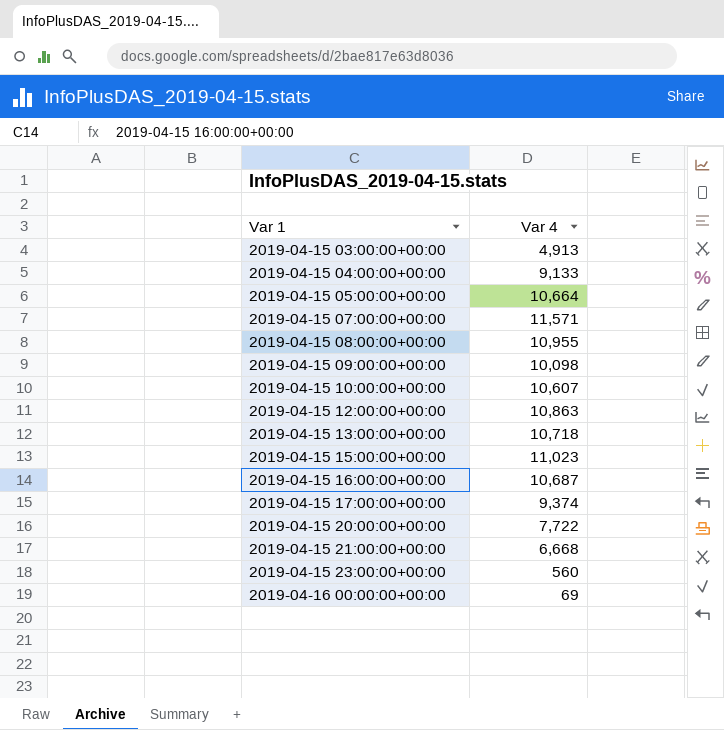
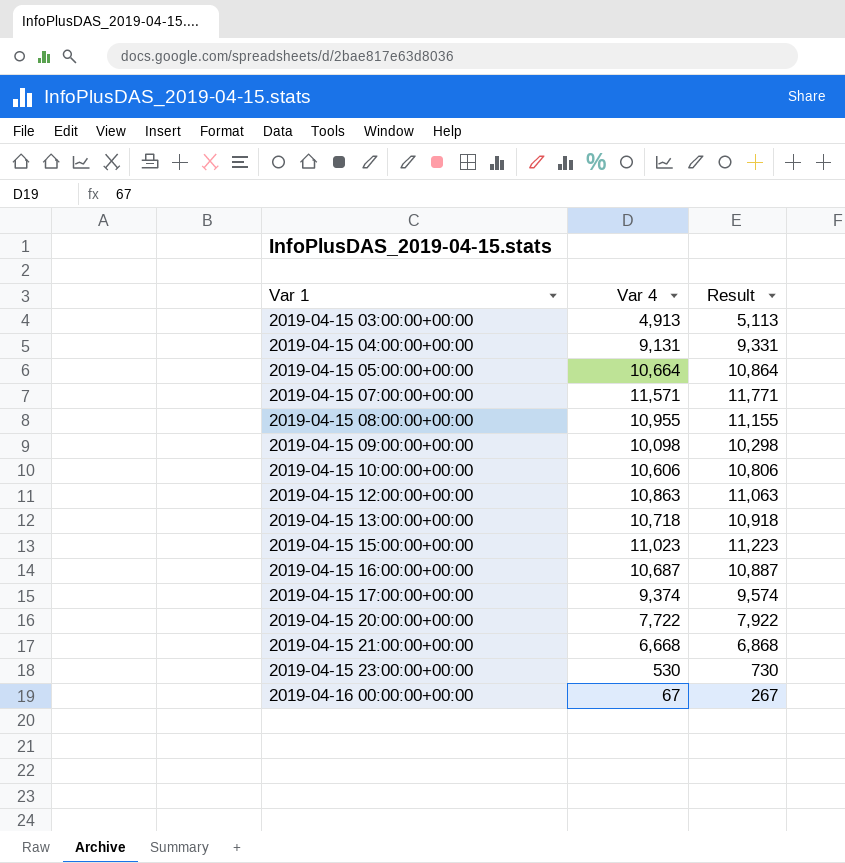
column Result | formula: none -> [Var 4] + 200
2019-04-15 04:00:00+00:00 | Var 4: 9,133 -> 9,131
2019-04-15 10:00:00+00:00 | Var 4: 10,607 -> 10,606
2019-04-15 23:00:00+00:00 | Var 4: 560 -> 530
2019-04-16 00:00:00+00:00 | Var 4: 69 -> 67

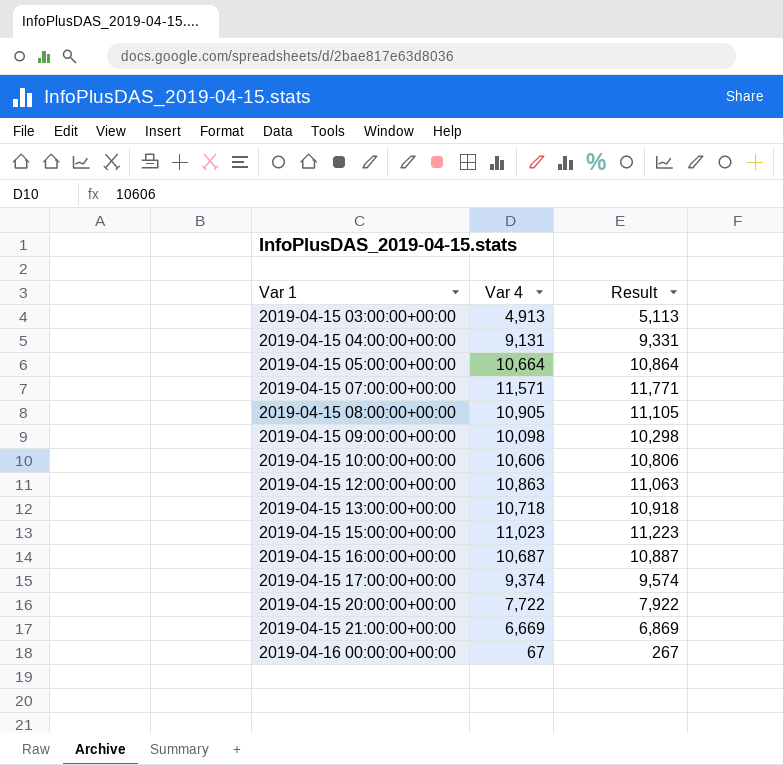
row 2019-04-15 23:00:00+00:00: 530 | 730 -> none
2019-04-15 08:00:00+00:00 | Var 4: 10,955 -> 10,905
2019-04-15 08:00:00+00:00 | Result: 11,155 -> 11,105
2019-04-15 21:00:00+00:00 | Var 4: 6,668 -> 6,669
2019-04-15 21:00:00+00:00 | Result: 6,868 -> 6,869

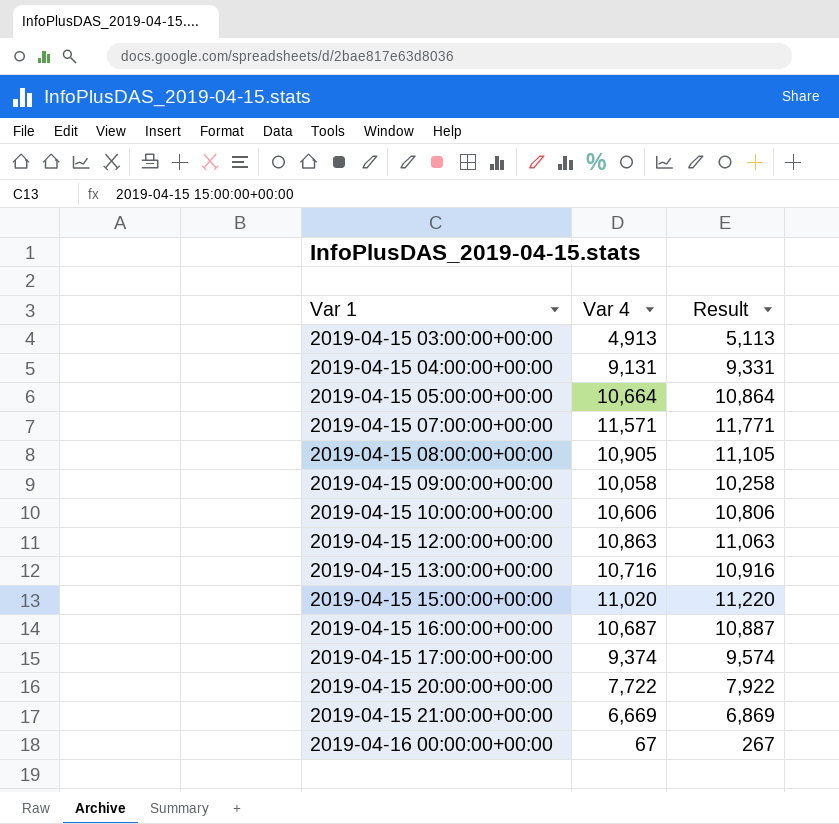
2019-04-15 09:00:00+00:00 | Var 4: 10,098 -> 10,058
2019-04-15 09:00:00+00:00 | Result: 10,298 -> 10,258
2019-04-15 13:00:00+00:00 | Var 4: 10,718 -> 10,716
2019-04-15 13:00:00+00:00 | Result: 10,918 -> 10,916
2019-04-15 15:00:00+00:00 | Var 4: 11,023 -> 11,020
2019-04-15 15:00:00+00:00 | Result: 11,223 -> 11,220

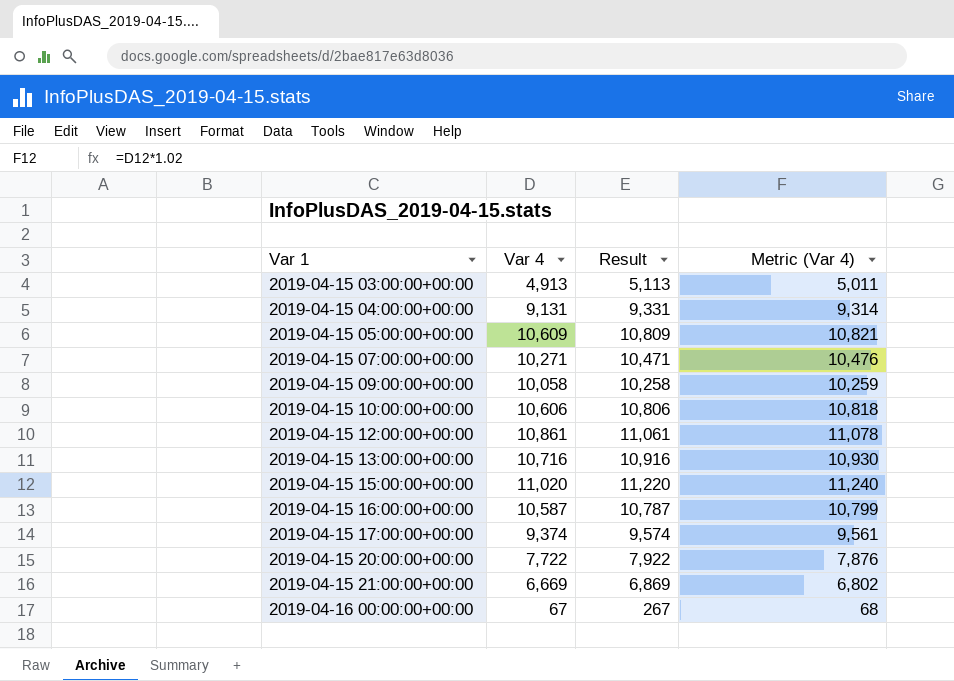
column Metric (Var 4) | formula: none -> [Var 4] * 1.02
row 2019-04-15 08:00:00+00:00: 10,905 | 11,105 -> none
2019-04-15 05:00:00+00:00 | Var 4: 10,664 -> 10,609
2019-04-15 05:00:00+00:00 | Result: 10,864 -> 10,809
2019-04-15 07:00:00+00:00 | Var 4: 11,571 -> 10,271
2019-04-15 07:00:00+00:00 | Result: 11,771 -> 10,471
2019-04-15 12:00:00+00:00 | Var 4: 10,863 -> 10,861
2019-04-15 12:00:00+00:00 | Result: 11,063 -> 11,061
2019-04-15 16:00:00+00:00 | Var 4: 10,687 -> 10,587
2019-04-15 16:00:00+00:00 | Result: 10,887 -> 10,787

